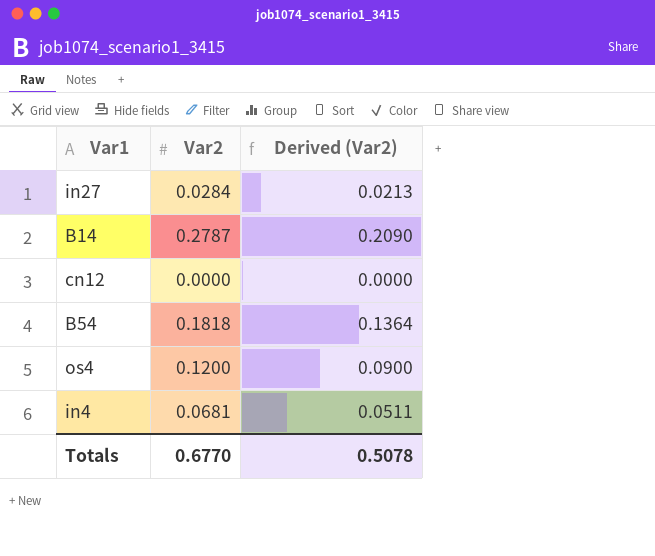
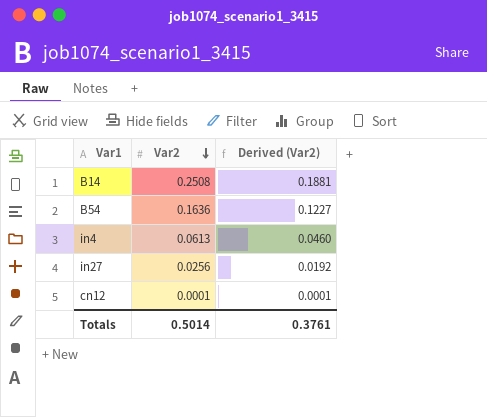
row order: none -> Var2 descending
row os4: 0.1200 | 0.0900 -> none
B14 | Var2: 0.2787 -> 0.2508
B14 | Derived (Var2): 0.2090 -> 0.1881
B54 | Var2: 0.1818 -> 0.1636
B54 | Derived (Var2): 0.1364 -> 0.1227
in4 | Var2: 0.0681 -> 0.0613
in4 | Derived (Var2): 0.0511 -> 0.0460
in27 | Var2: 0.0284 -> 0.0256
in27 | Derived (Var2): 0.0213 -> 0.0192
cn12 | Var2: 0.0000 -> 0.0001
cn12 | Derived (Var2): 0.0000 -> 0.0001
Totals | Var2: 0.6770 -> 0.5014
Totals | Derived (Var2): 0.5078 -> 0.3761

